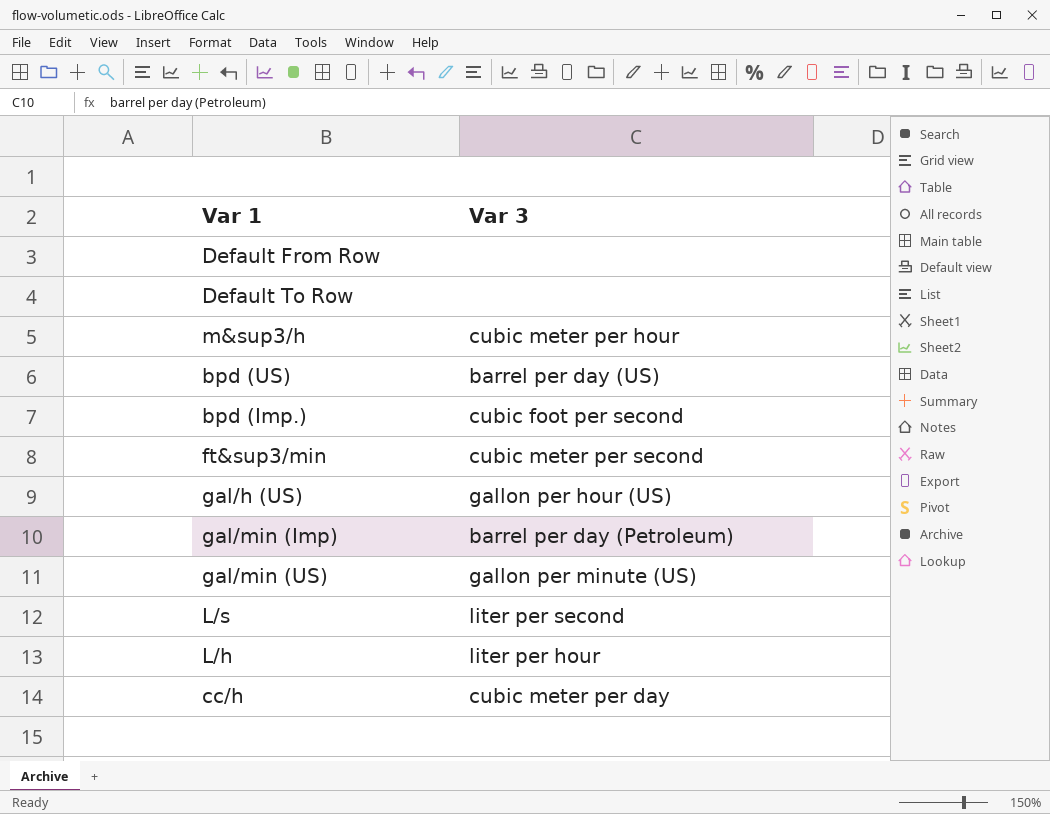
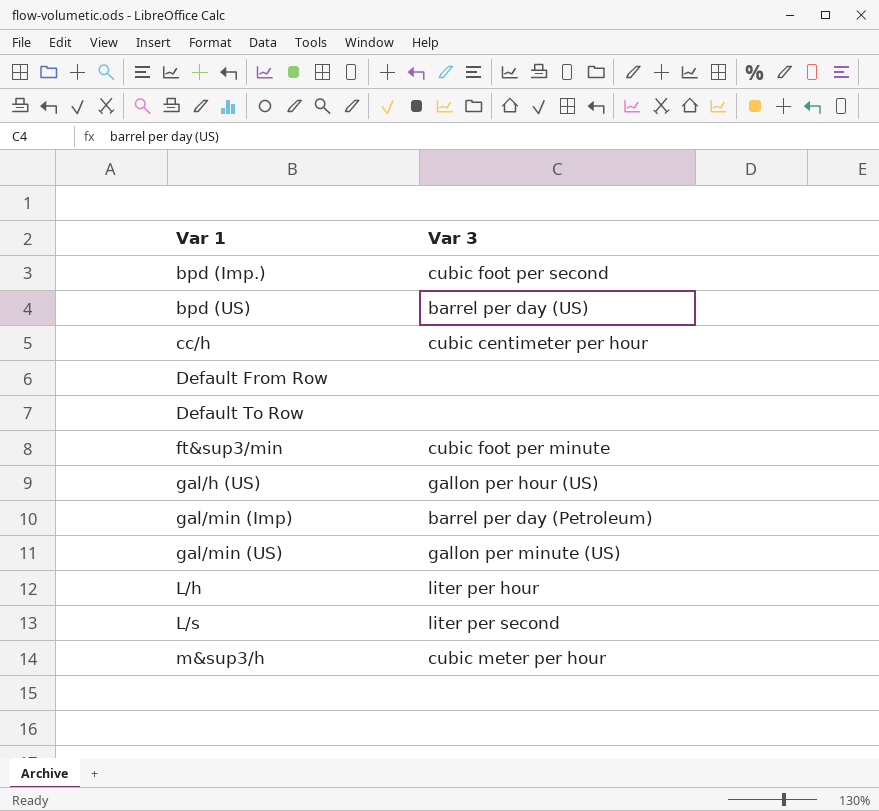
row order: none -> Var 1 ascending
cc/h | Var 3: cubic meter per day -> cubic centimeter per hour
ft&sup3/min | Var 3: cubic meter per second -> cubic foot per minute

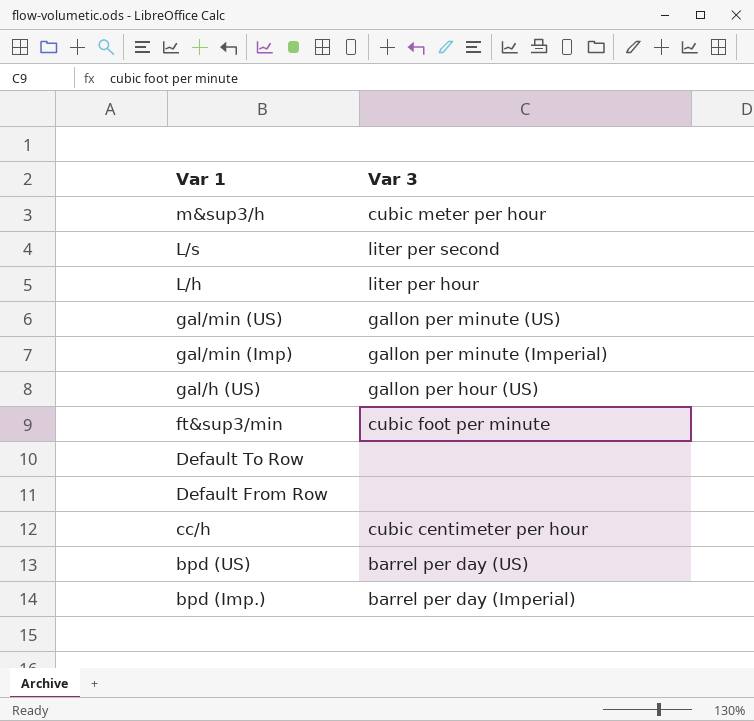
row order: Var 1 ascending -> Var 1 descending
gal/min (Imp) | Var 3: barrel per day (Petroleum) -> gallon per minute (Imperial)
bpd (Imp.) | Var 3: cubic foot per second -> barrel per day (Imperial)

